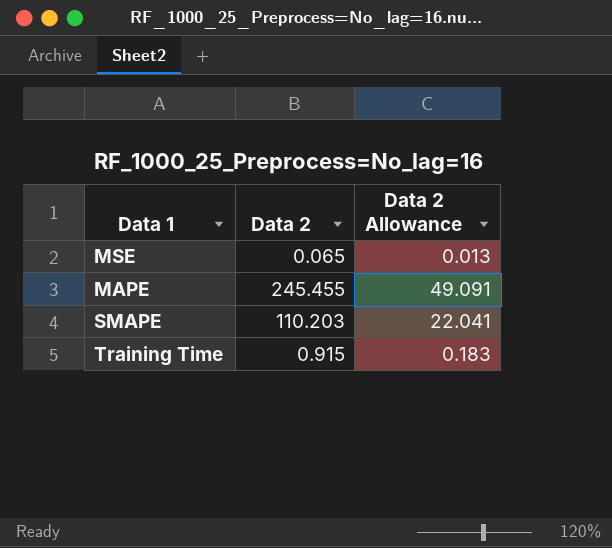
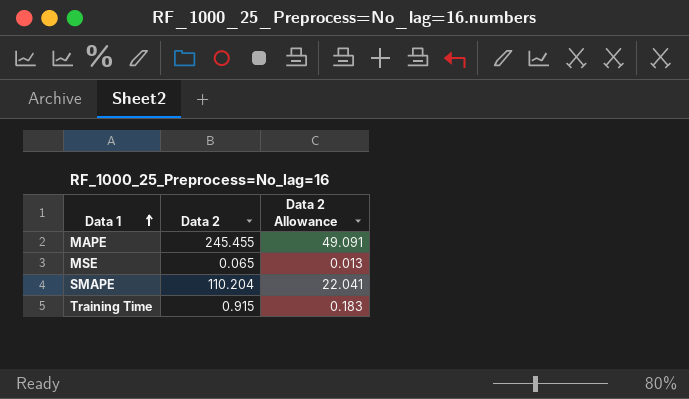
row order: none -> Data 1 ascending
SMAPE | Data 2: 110.203 -> 110.204

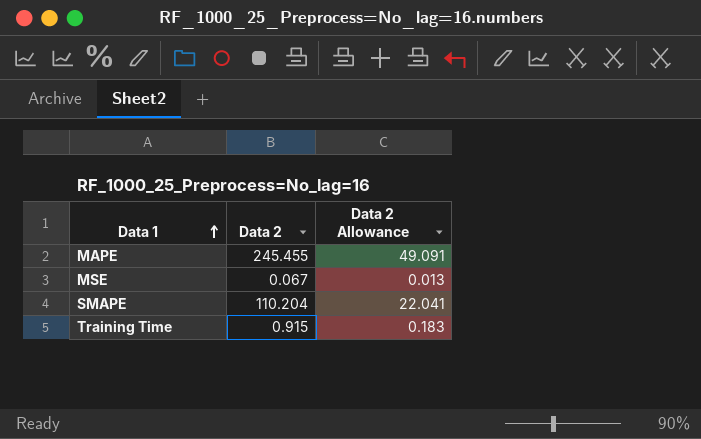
MSE | Data 2: 0.065 -> 0.067

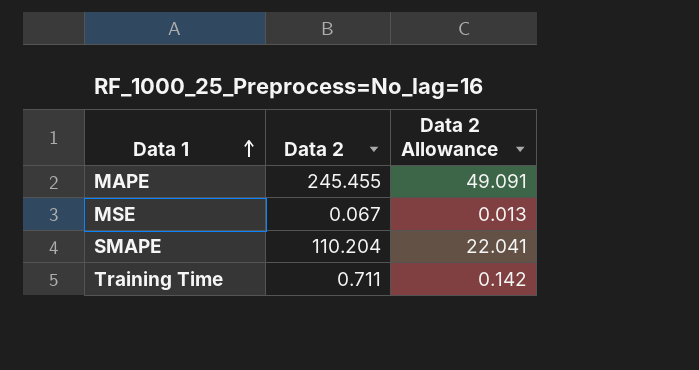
Training Time | Data 2: 0.915 -> 0.711
Training Time | Data 2 Allowance: 0.183 -> 0.142

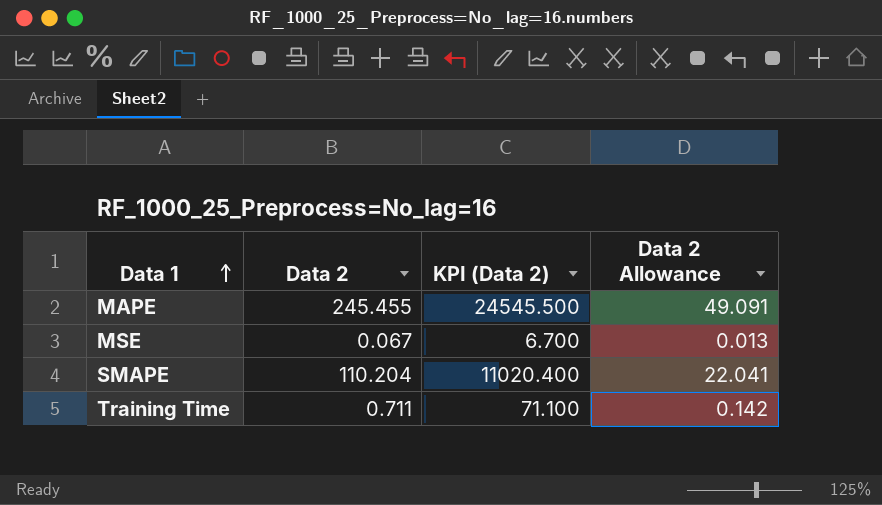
column KPI (Data 2) | formula: none -> [Data 2] * 100

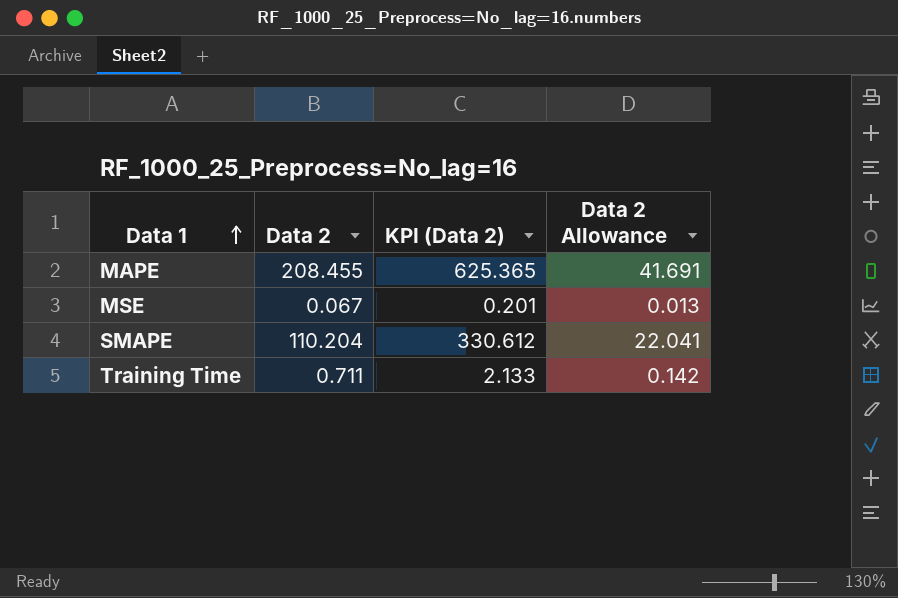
column KPI (Data 2) | formula: [Data 2] * 100 -> [Data 2] * 3
MAPE | Data 2: 245.455 -> 208.455
MAPE | Data 2 Allowance: 49.091 -> 41.691

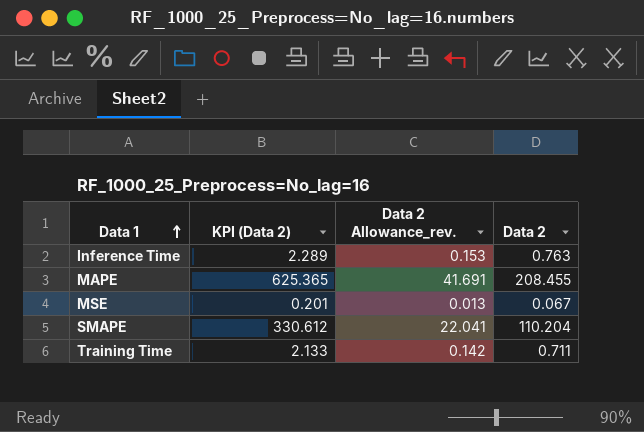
column name: Data 2 Allowance -> Data 2 Allowance_rev.
column Data 2 | position: 2 -> 4
row Inference Time: none -> 2.289 | 0.153 | 0.763

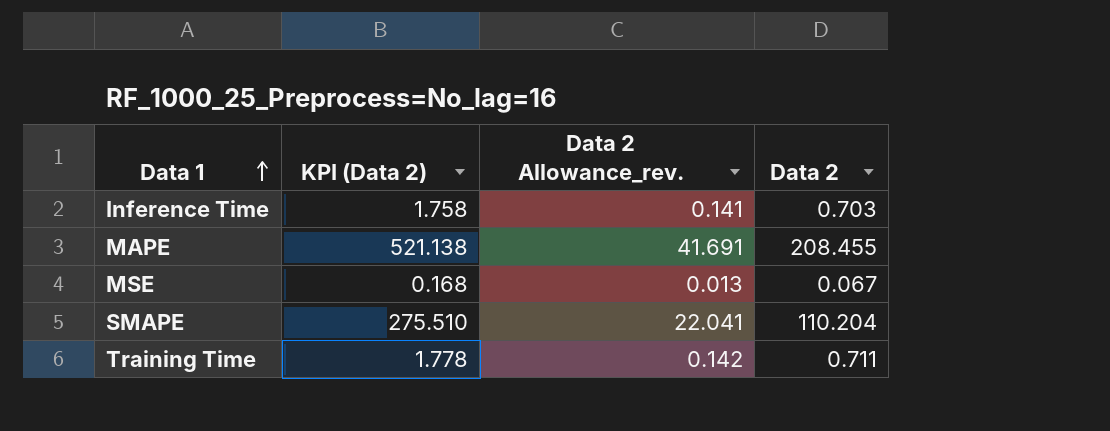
column KPI (Data 2) | formula: [Data 2] * 3 -> [Data 2] * 2.5
Inference Time | Data 2 Allowance_rev.: 0.153 -> 0.141
Inference Time | Data 2: 0.763 -> 0.703

